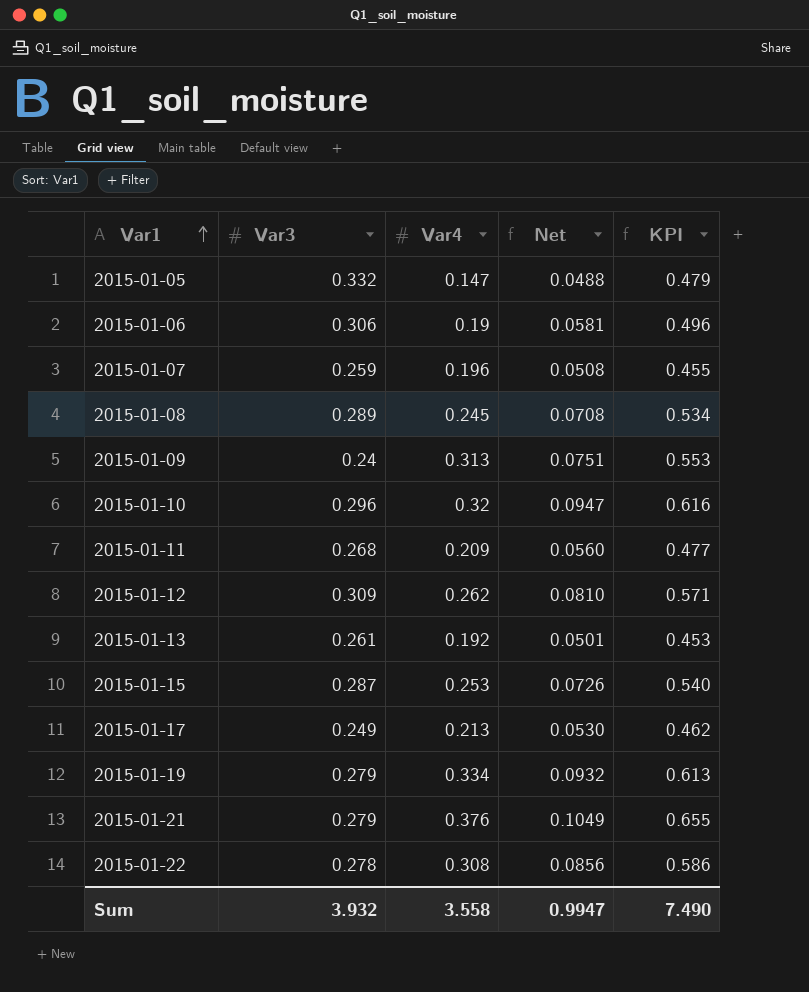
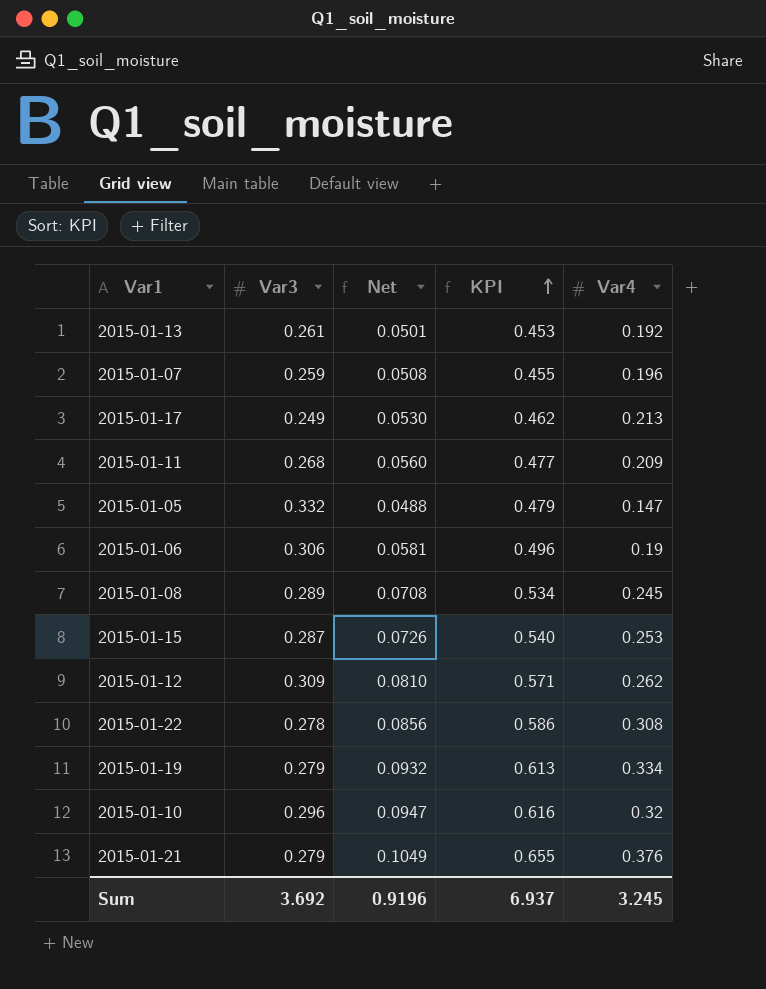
row order: Var1 ascending -> KPI ascending
column Var4 | position: 3 -> 5
row 2015-01-09: 0.24 | 0.313 | 0.0751 | 0.553 -> none
Sum | Var3: 3.932 -> 3.692
Sum | Net: 0.9947 -> 0.9196
Sum | KPI: 7.490 -> 6.937
Sum | Var4: 3.558 -> 3.245

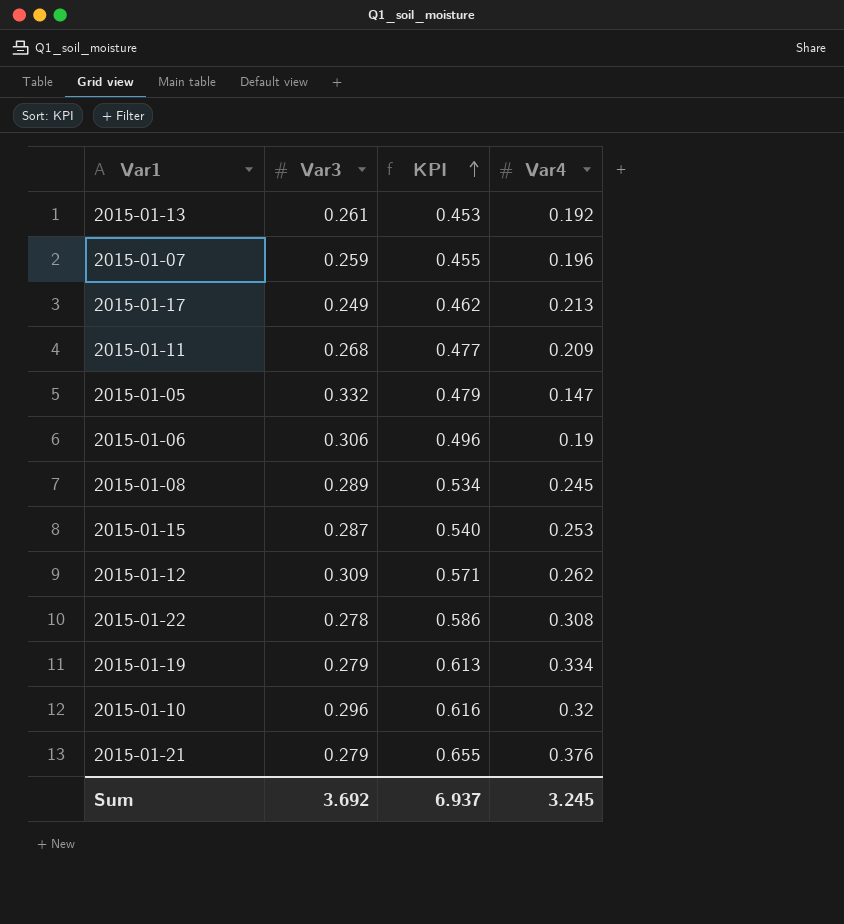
column Net | formula: [Var3] * [Var4] -> none

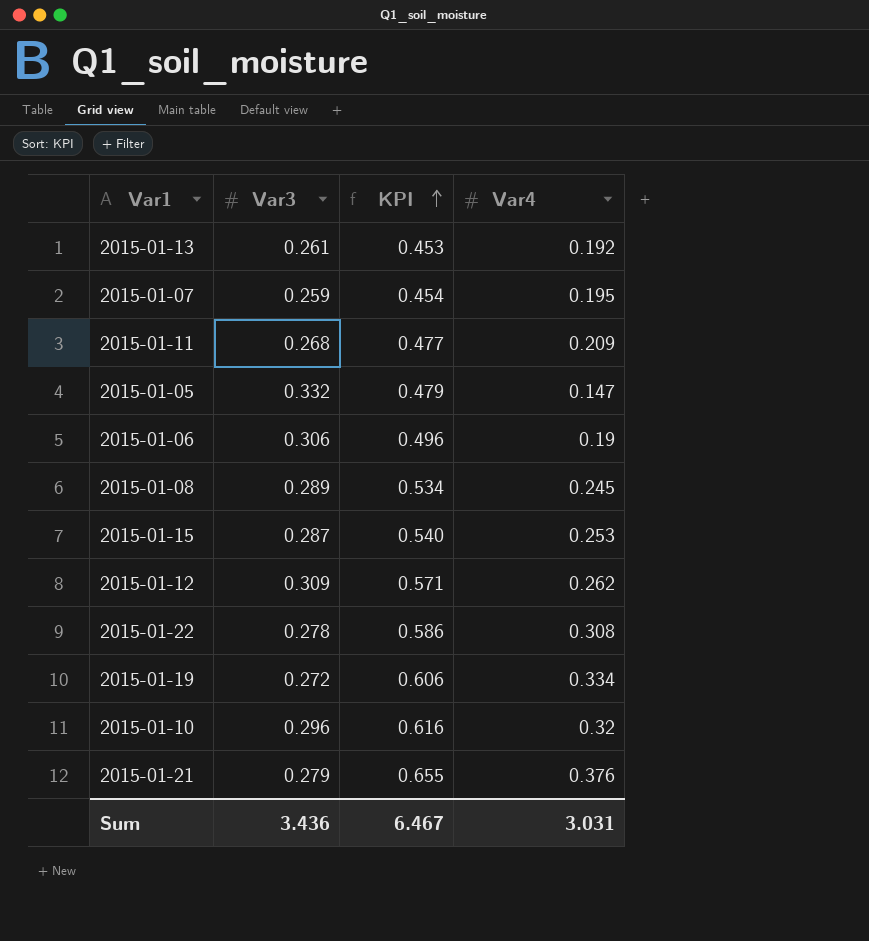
row 2015-01-17: 0.249 | 0.462 | 0.213 -> none
2015-01-07 | KPI: 0.455 -> 0.454
2015-01-07 | Var4: 0.196 -> 0.195
2015-01-19 | Var3: 0.279 -> 0.272
2015-01-19 | KPI: 0.613 -> 0.606
Sum | Var3: 3.692 -> 3.436
Sum | KPI: 6.937 -> 6.467
Sum | Var4: 3.245 -> 3.031

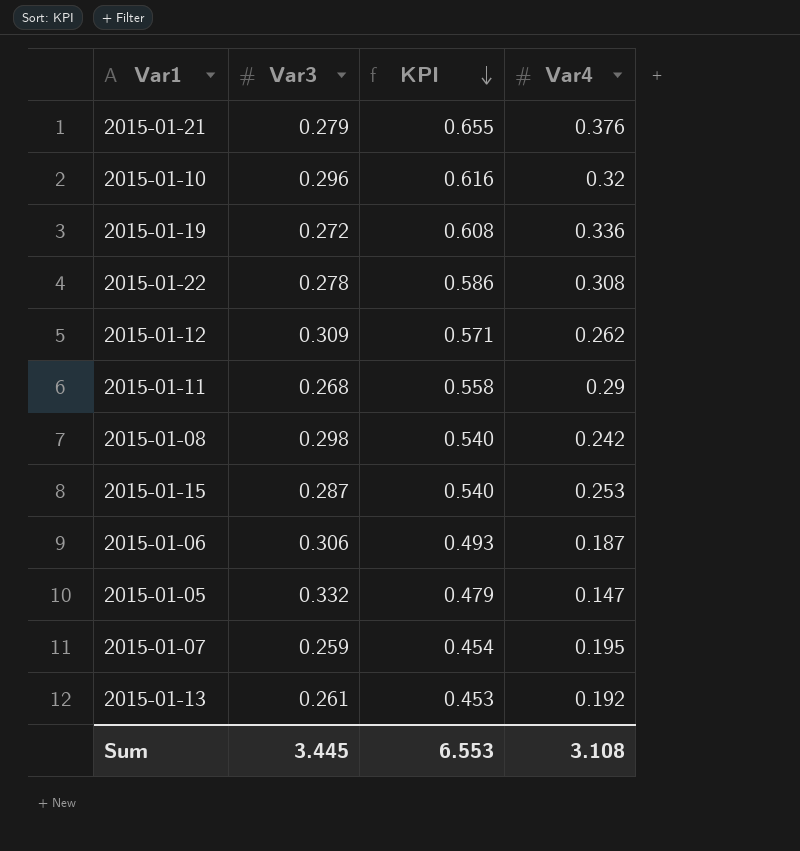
row order: KPI ascending -> KPI descending
2015-01-19 | KPI: 0.606 -> 0.608
2015-01-19 | Var4: 0.334 -> 0.336
2015-01-11 | KPI: 0.477 -> 0.558
2015-01-11 | Var4: 0.209 -> 0.29
2015-01-08 | Var3: 0.289 -> 0.298
2015-01-08 | KPI: 0.534 -> 0.540
2015-01-08 | Var4: 0.245 -> 0.242
2015-01-06 | KPI: 0.496 -> 0.493
2015-01-06 | Var4: 0.19 -> 0.187
Sum | Var3: 3.436 -> 3.445
Sum | KPI: 6.467 -> 6.553
Sum | Var4: 3.031 -> 3.108

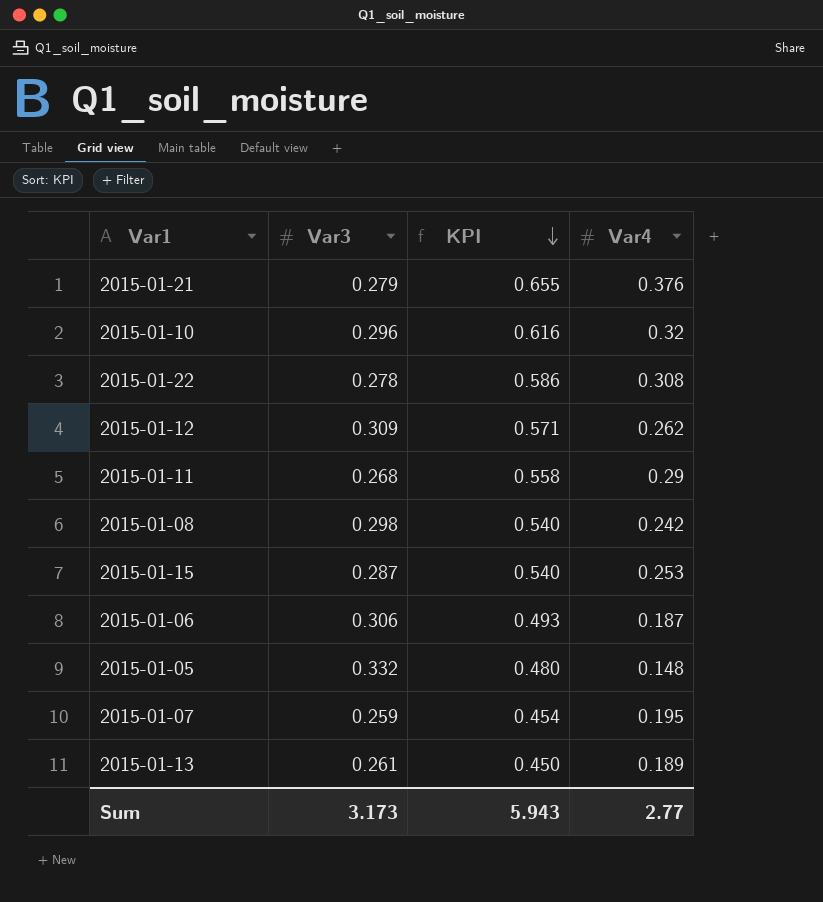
row 2015-01-19: 0.272 | 0.608 | 0.336 -> none
2015-01-05 | KPI: 0.479 -> 0.480
2015-01-05 | Var4: 0.147 -> 0.148
2015-01-13 | KPI: 0.453 -> 0.450
2015-01-13 | Var4: 0.192 -> 0.189
Sum | Var3: 3.445 -> 3.173
Sum | KPI: 6.553 -> 5.943
Sum | Var4: 3.108 -> 2.77

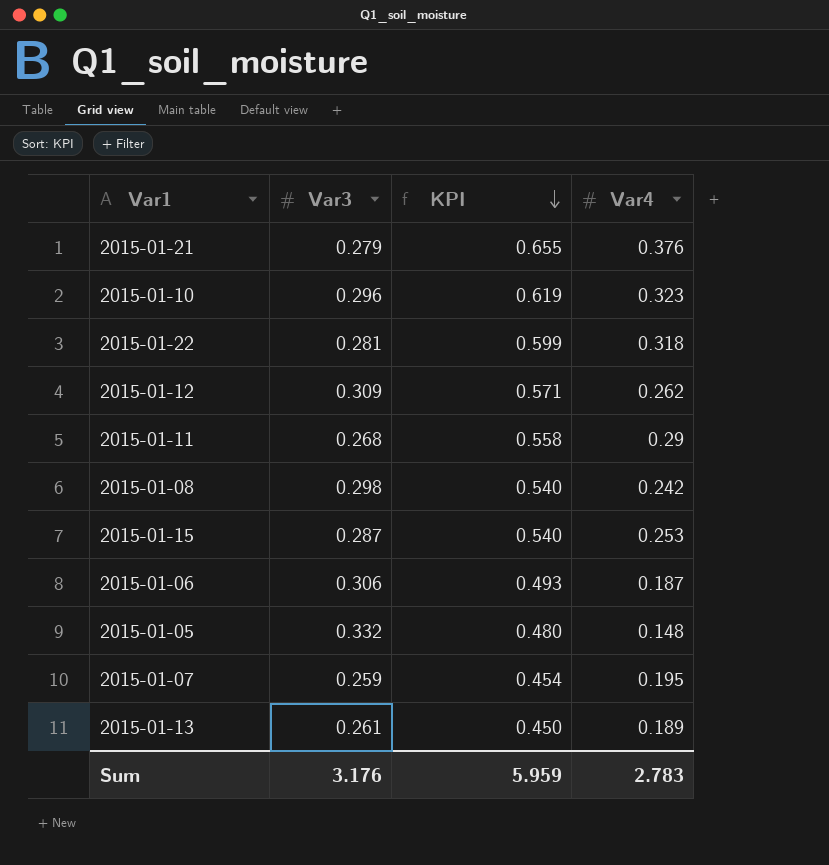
2015-01-10 | KPI: 0.616 -> 0.619
2015-01-10 | Var4: 0.32 -> 0.323
2015-01-22 | Var3: 0.278 -> 0.281
2015-01-22 | KPI: 0.586 -> 0.599
2015-01-22 | Var4: 0.308 -> 0.318
Sum | Var3: 3.173 -> 3.176
Sum | KPI: 5.943 -> 5.959
Sum | Var4: 2.77 -> 2.783

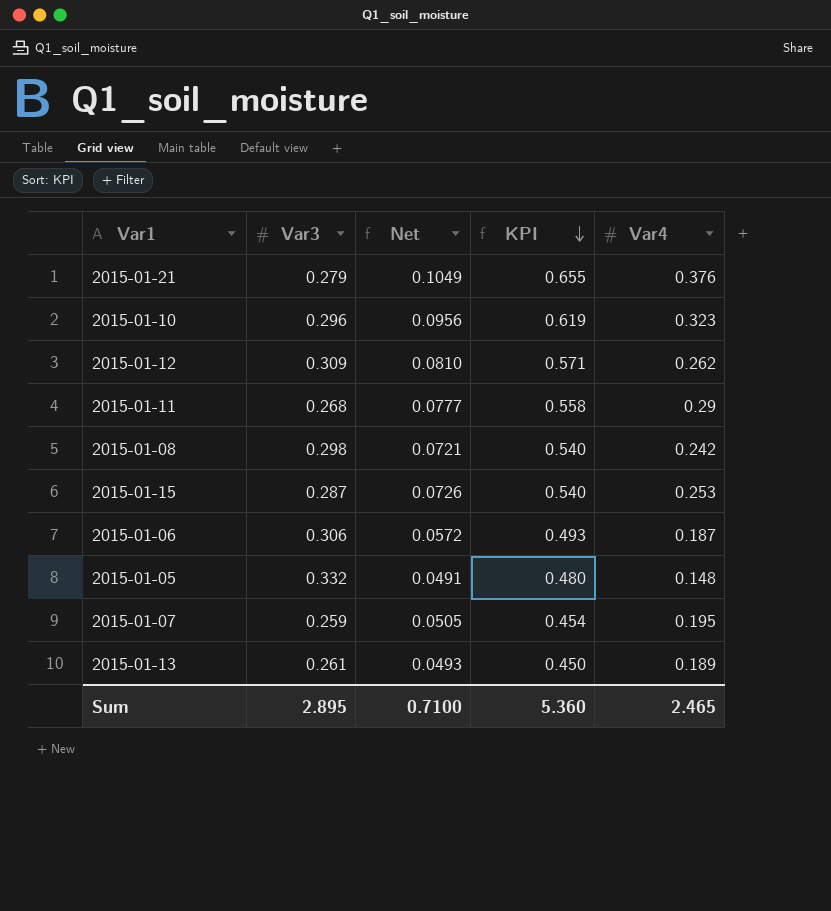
column Net | formula: none -> [Var3] * [Var4]
row 2015-01-22: 0.281 | 0.599 | 0.318 -> none
Sum | Var3: 3.176 -> 2.895
Sum | KPI: 5.959 -> 5.360
Sum | Var4: 2.783 -> 2.465

